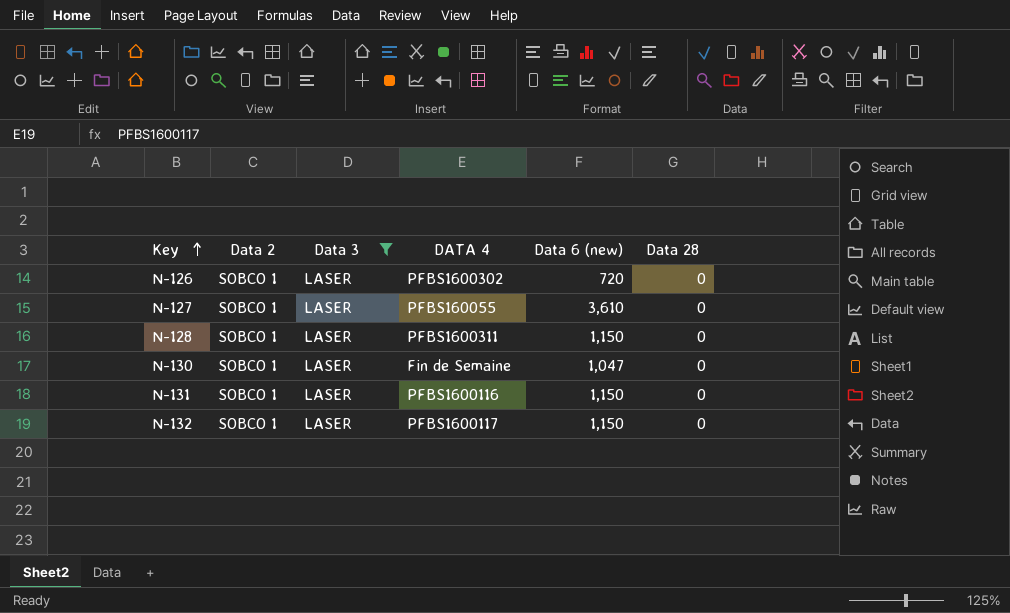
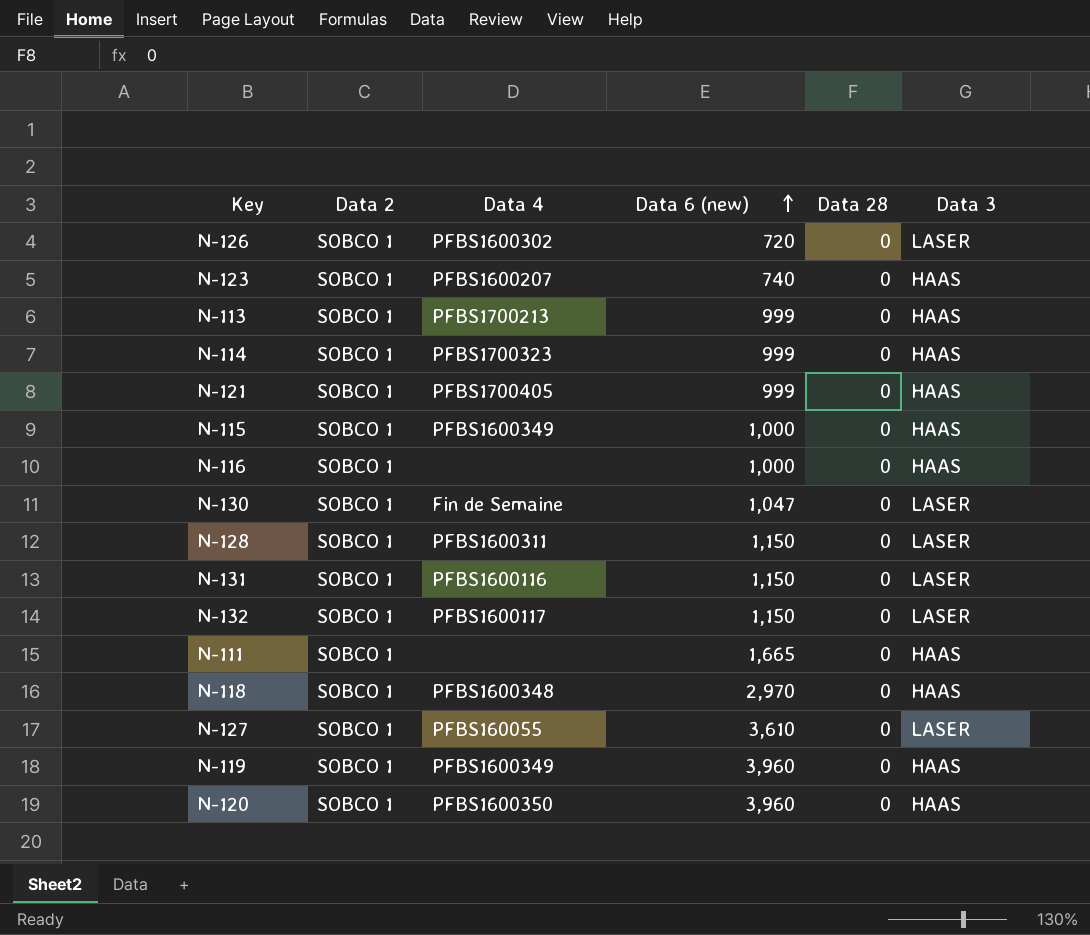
filter: Data 3 = LASER -> none
row order: Key ascending -> Data 6 (new) ascending
column name: DATA 4 -> Data 4
column Data 3 | position: 3 -> 6

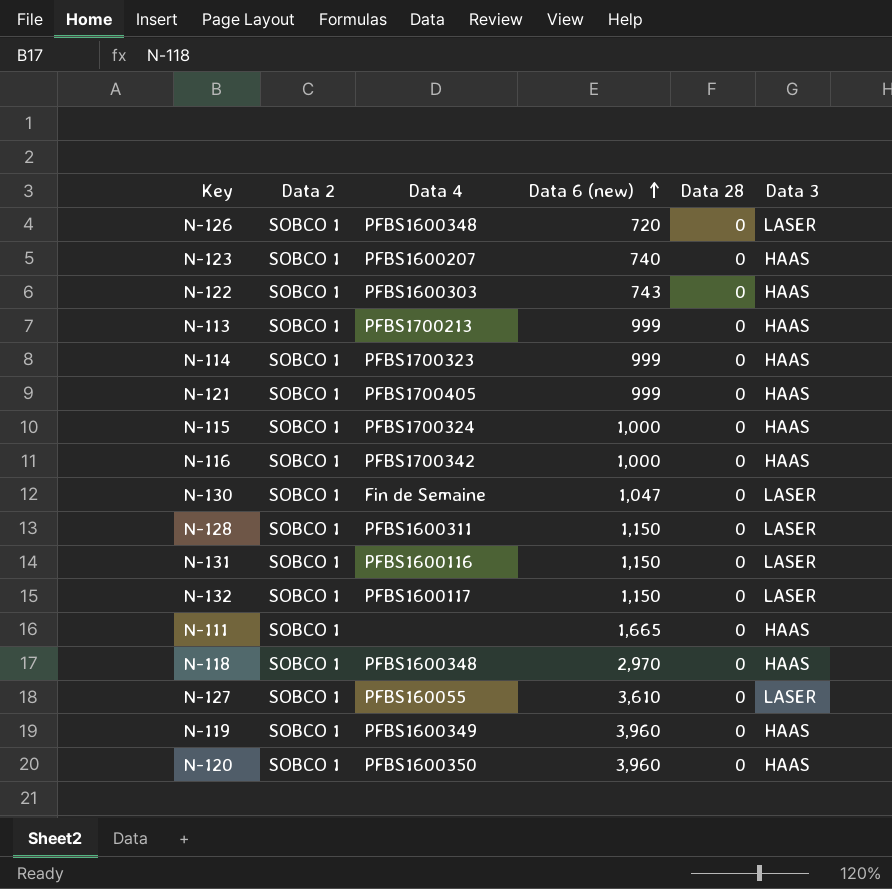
N-126 | Data 4: PFBS1600302 -> PFBS1600348
row N-122: none -> SOBCO 1 | PFBS1600303 | 743 | 0 | HAAS
N-115 | Data 4: PFBS1600349 -> PFBS1700324
N-116 | Data 4: none -> PFBS1700342

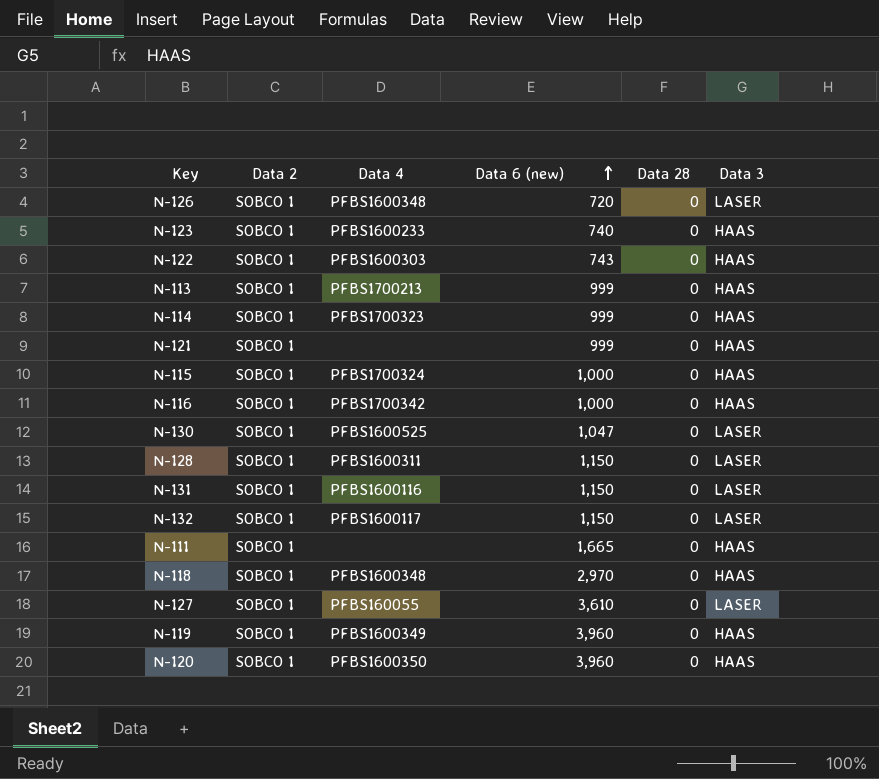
N-123 | Data 4: PFBS1600207 -> PFBS1600233
N-121 | Data 4: PFBS1700405 -> none
N-130 | Data 4: Fin de Semaine -> PFBS1600525

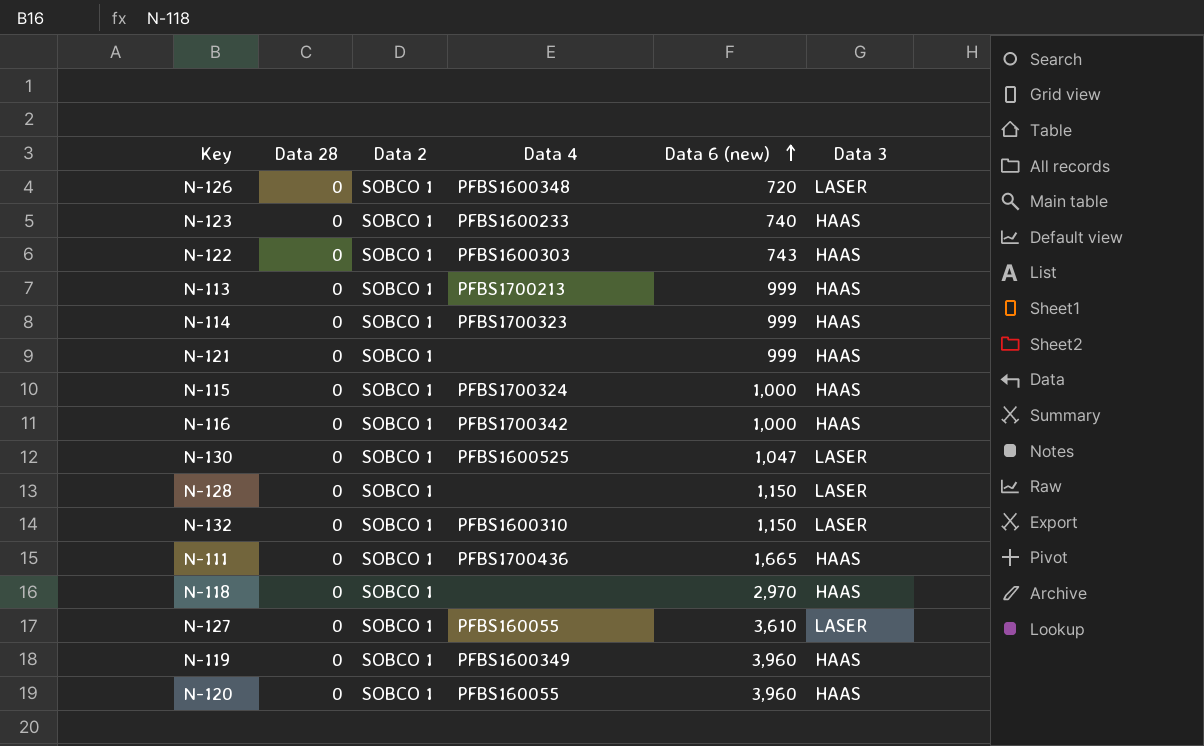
column Data 28 | position: 5 -> 2
row N-131: SOBCO 1 | PFBS1600116 | 1,150 | 0 | LASER -> none
N-128 | Data 4: PFBS1600311 -> none
N-132 | Data 4: PFBS1600117 -> PFBS1600310
N-111 | Data 4: none -> PFBS1700436
N-118 | Data 4: PFBS1600348 -> none
N-120 | Data 4: PFBS1600350 -> PFBS160055

